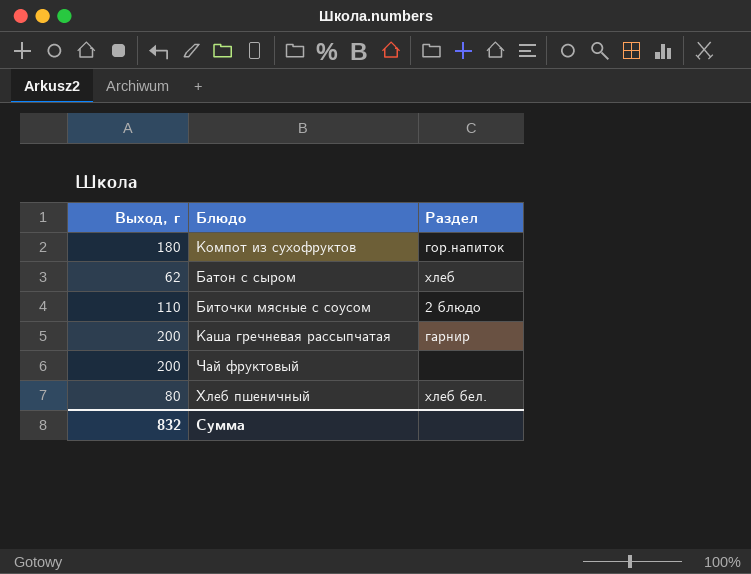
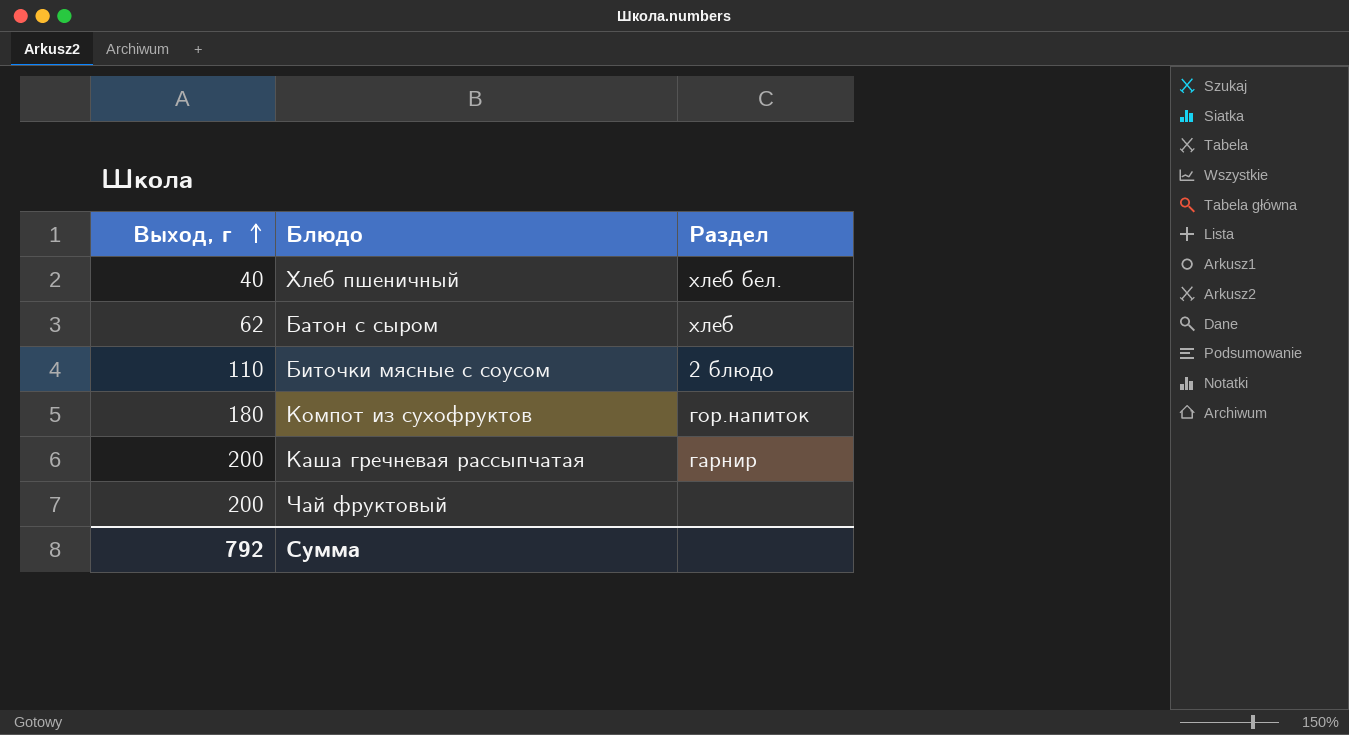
row order: none -> Выход, г ascending
Хлеб пшеничный | Выход, г: 80 -> 40
Сумма | Выход, г: 832 -> 792

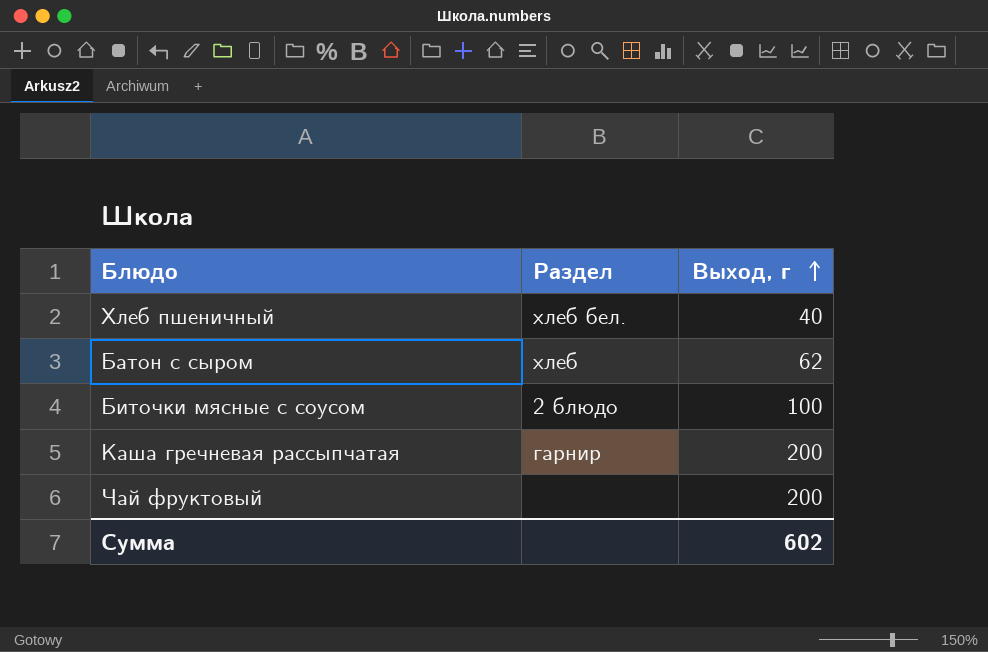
column Выход, г | position: 1 -> 3
row Компот из сухофруктов: 180 | гор.напиток -> none
Биточки мясные с соусом | Выход, г: 110 -> 100
Сумма | Выход, г: 792 -> 602

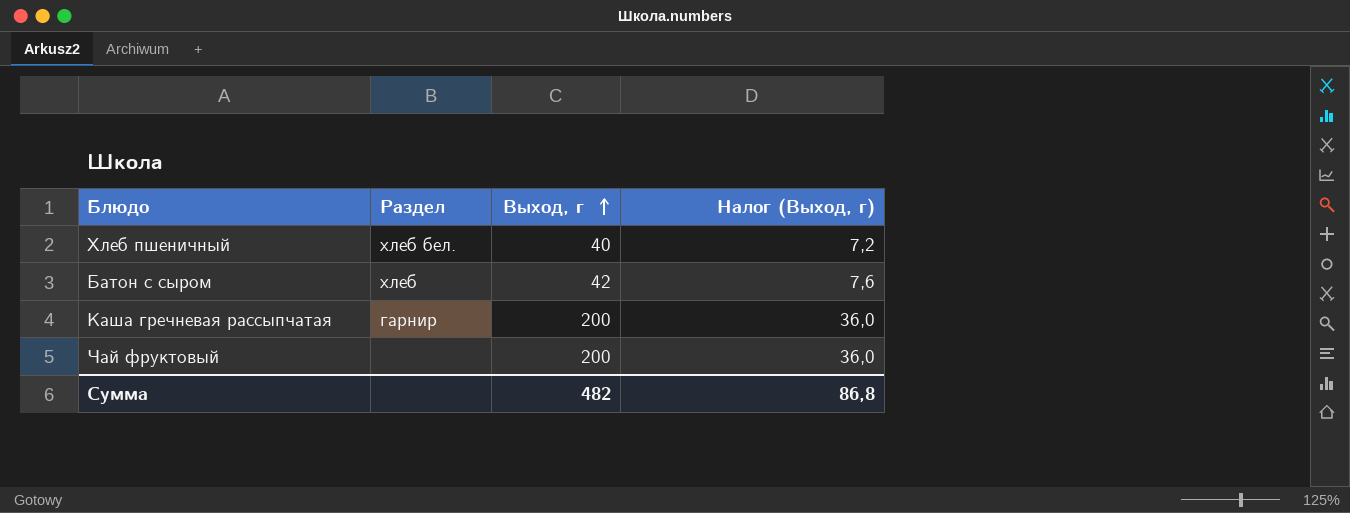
column Налог (Выход, г) | formula: none -> [Выход, г] * 0,18
row Биточки мясные с соусом: 2 блюдо | 100 -> none
Батон с сыром | Выход, г: 62 -> 42
Сумма | Выход, г: 602 -> 482

